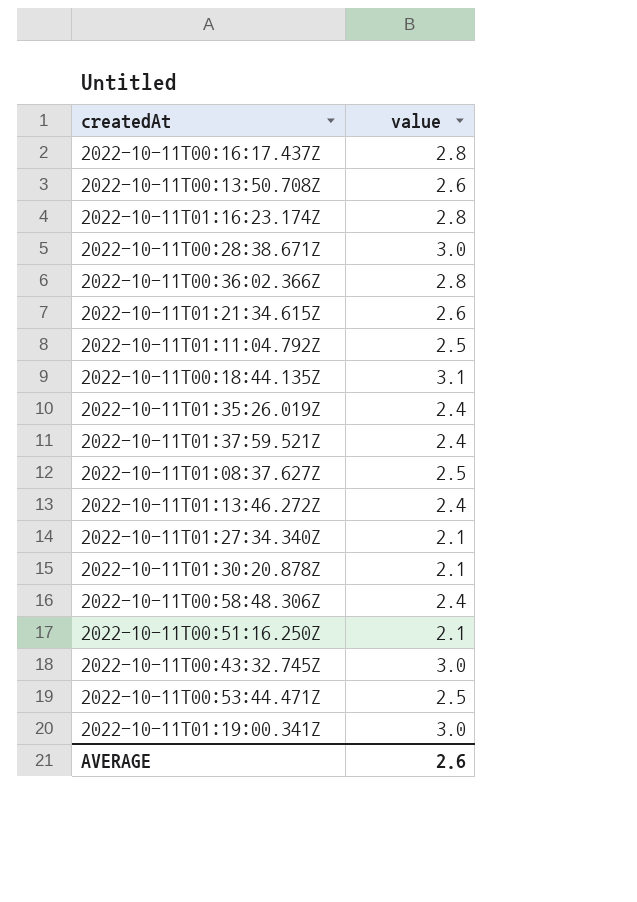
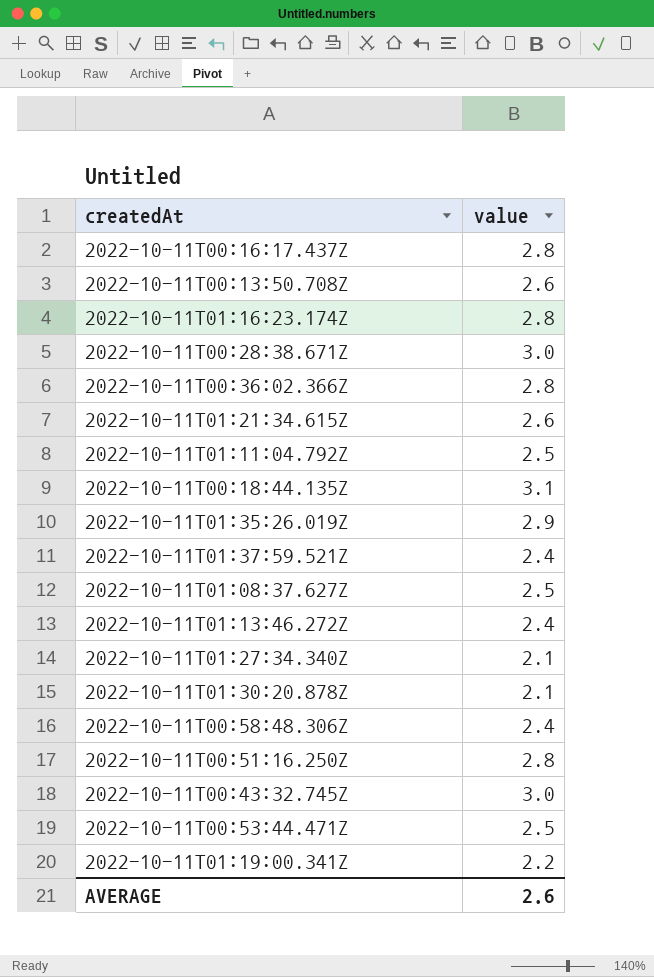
2022-10-11T01:35:26.019Z | value: 2.4 -> 2.9
2022-10-11T00:51:16.250Z | value: 2.1 -> 2.8
2022-10-11T01:19:00.341Z | value: 3.0 -> 2.2

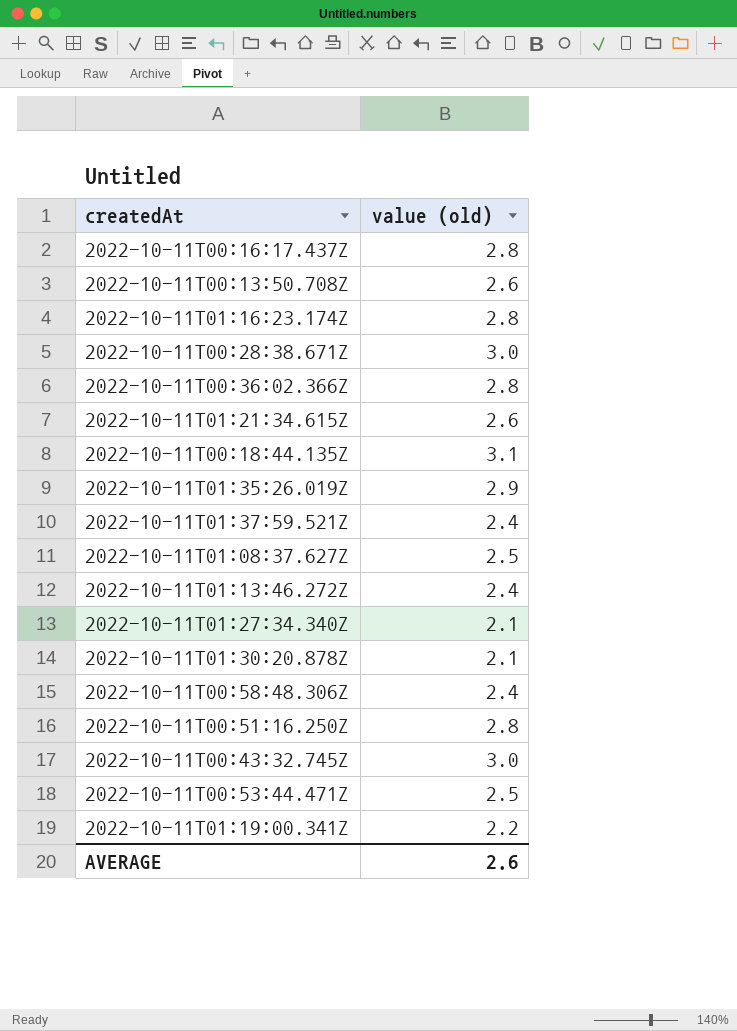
column name: value -> value (old)
row 2022-10-11T01:11:04.792Z: 2.5 -> none

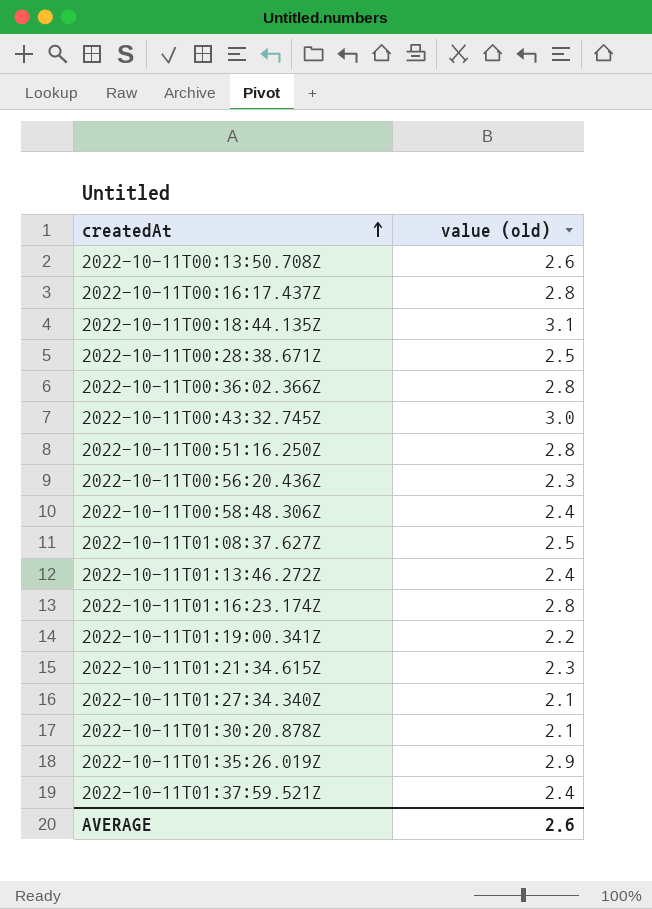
row order: none -> createdAt ascending
row 2022-10-11T00:53:44.471Z: 2.5 -> none
2022-10-11T00:28:38.671Z | value (old): 3.0 -> 2.5
row 2022-10-11T00:56:20.436Z: none -> 2.3
2022-10-11T01:21:34.615Z | value (old): 2.6 -> 2.3

